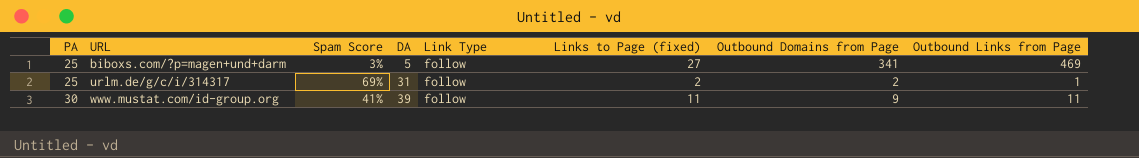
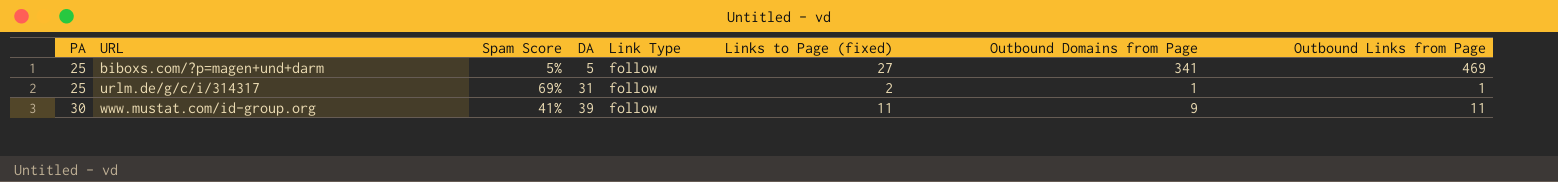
biboxs.com/?p=magen+und+darm | Spam Score: 3% -> 5%
urlm.de/g/c/i/314317 | Outbound Domains from Page: 2 -> 1

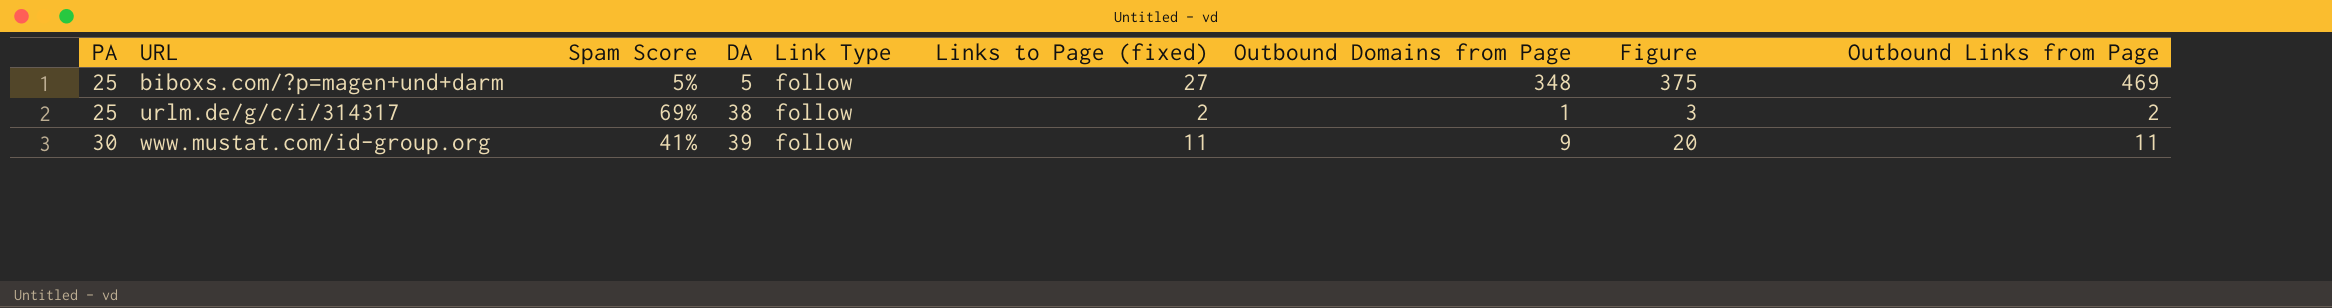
column Figure | formula: none -> [Links to Page (fixed)] + [Outbound Domains from Page]
biboxs.com/?p=magen+und+darm | Outbound Domains from Page: 341 -> 348
urlm.de/g/c/i/314317 | DA: 31 -> 38
urlm.de/g/c/i/314317 | Outbound Links from Page: 1 -> 2

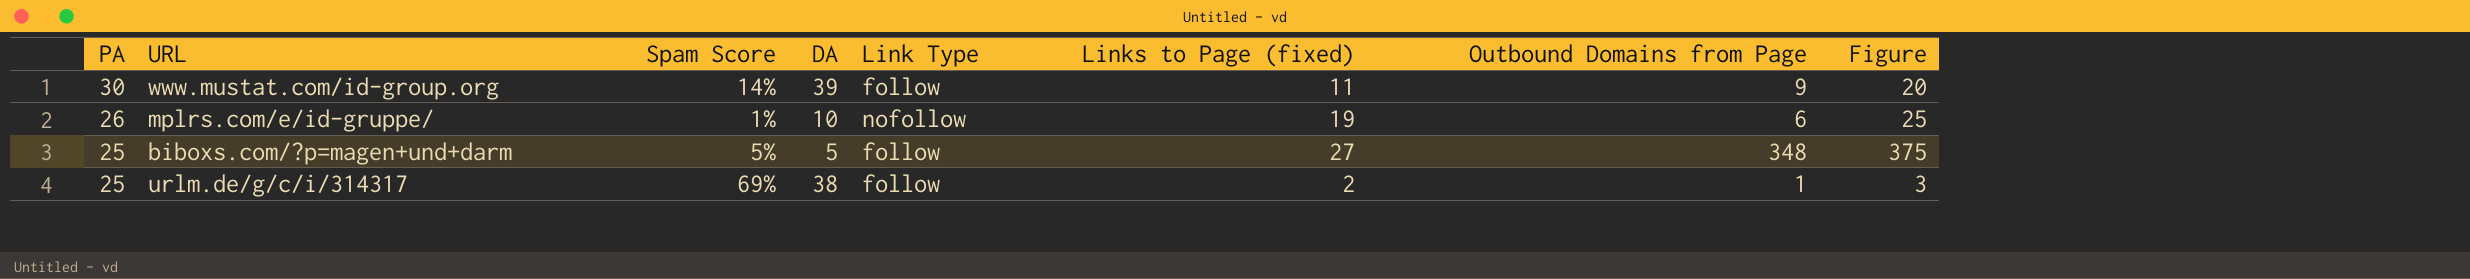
row order: PA ascending -> PA descending
column Outbound Links from Page | position: 9 -> none
www.mustat.com/id-group.org | Spam Score: 41% -> 14%
row mplrs.com/e/id-gruppe/: none -> 26 | 1% | 10 | nofollow | 19 | 6 | 25

